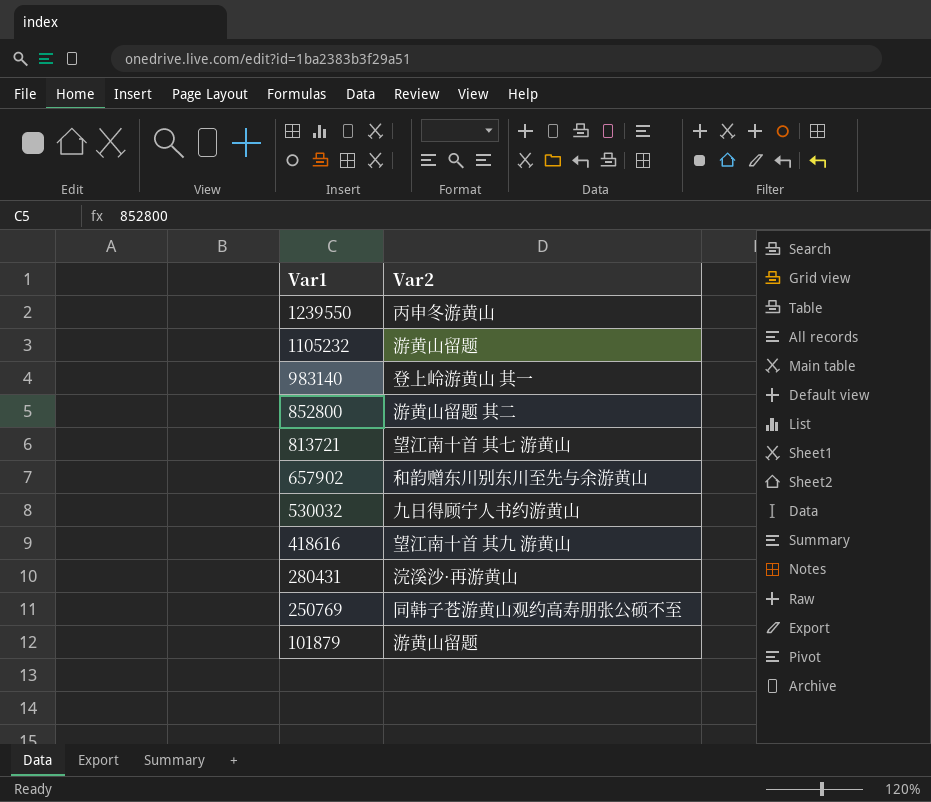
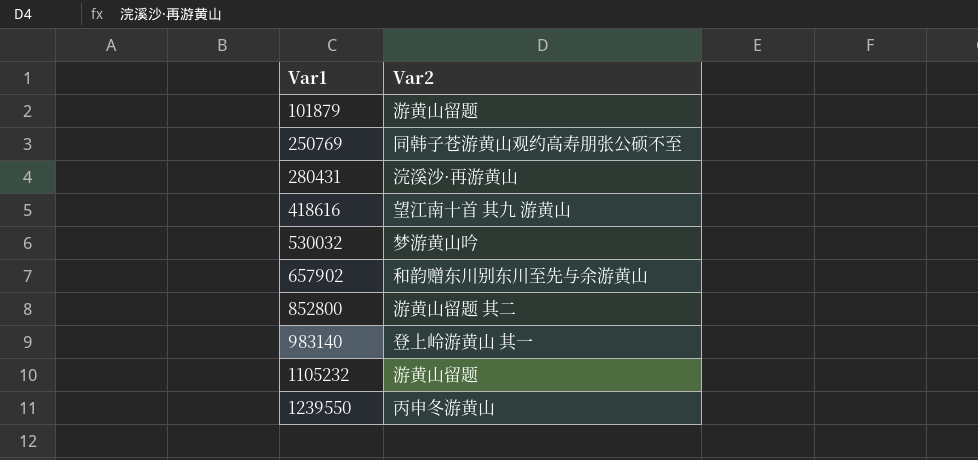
row order: Var1 descending -> Var1 ascending
row 813721: 望江南十首 其七 游黄山 -> none
530032 | Var2: 九日得顾宁人书约游黄山 -> 梦游黄山吟

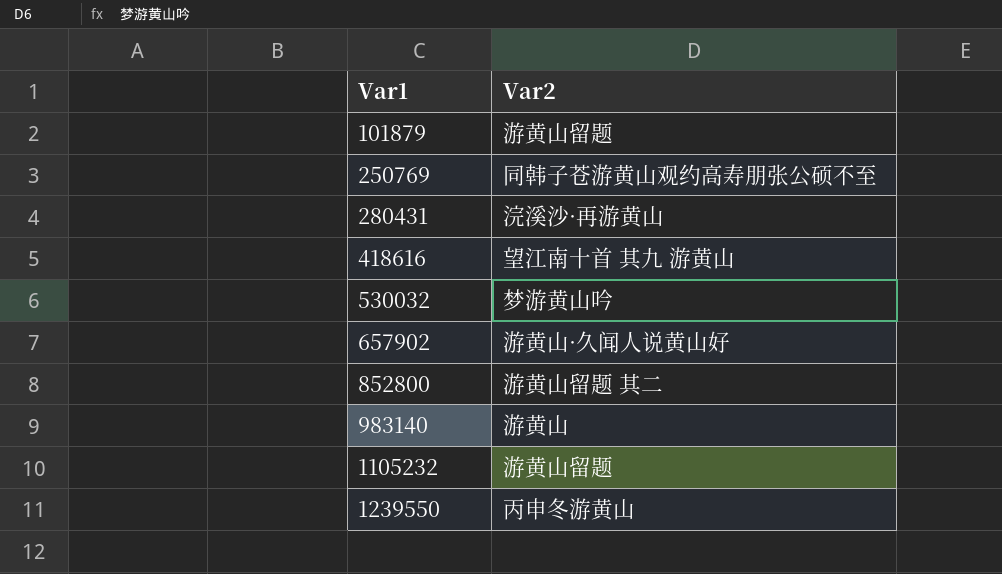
657902 | Var2: 和韵赠东川别东川至先与余游黄山 -> 游黄山·久闻人说黄山好
983140 | Var2: 登上岭游黄山 其一 -> 游黄山

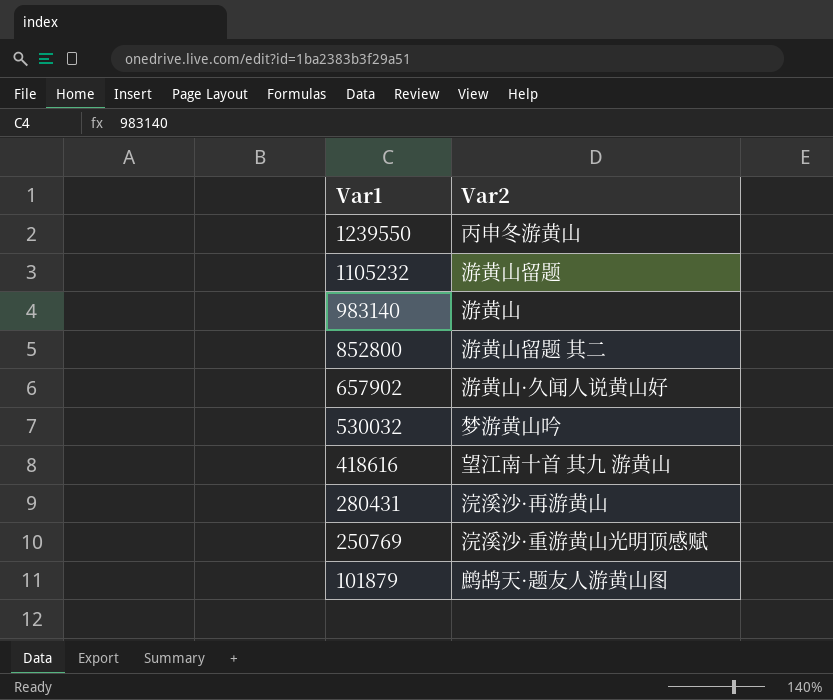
row order: Var1 ascending -> Var1 descending
250769 | Var2: 同韩子苍游黄山观约高寿朋张公硕不至 -> 浣溪沙·重游黄山光明顶感赋
101879 | Var2: 游黄山留题 -> 鹧鸪天·题友人游黄山图

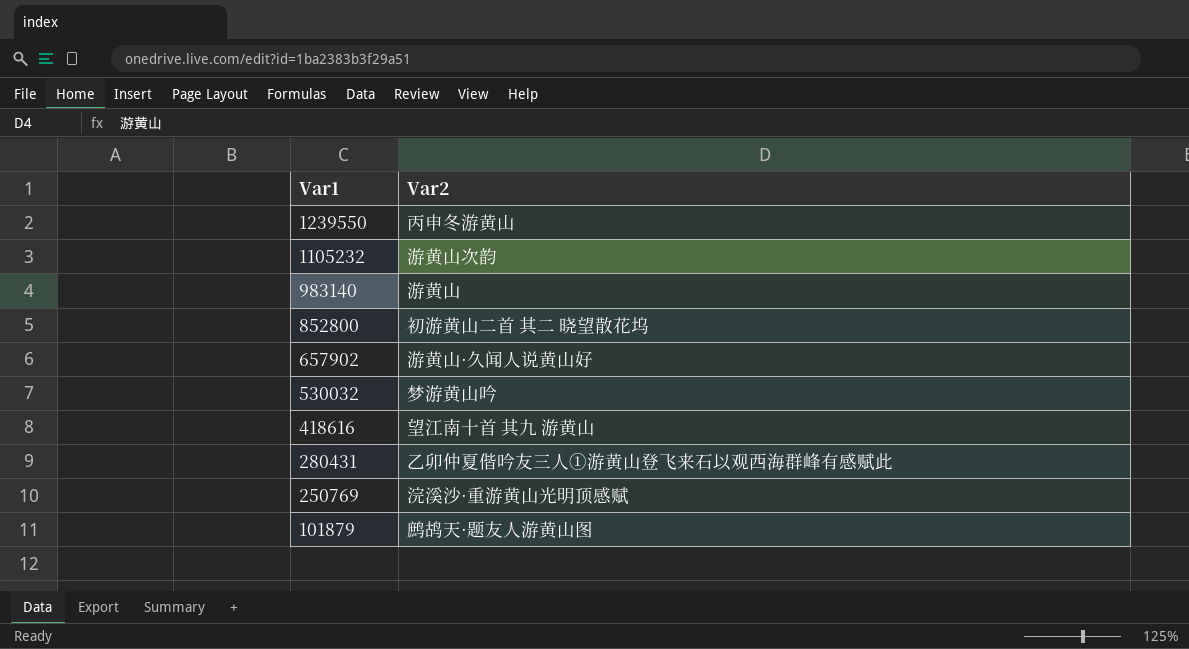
1105232 | Var2: 游黄山留题 -> 游黄山次韵
852800 | Var2: 游黄山留题 其二 -> 初游黄山二首 其二 晓望散花坞
280431 | Var2: 浣溪沙·再游黄山 -> 乙卯仲夏偕吟友三人①游黄山登飞来石以观西海群峰有感赋此

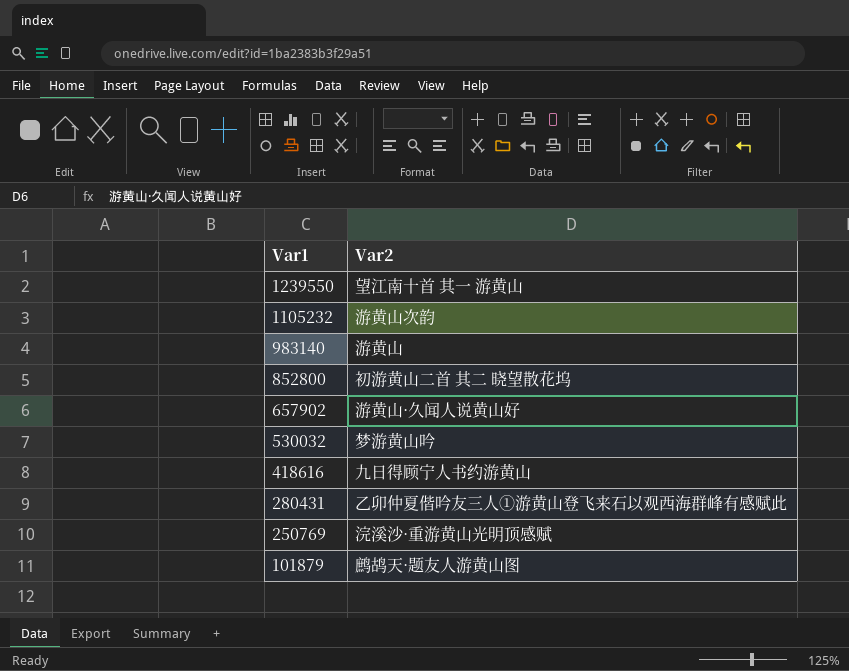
1239550 | Var2: 丙申冬游黄山 -> 望江南十首 其一 游黄山
418616 | Var2: 望江南十首 其九 游黄山 -> 九日得顾宁人书约游黄山

